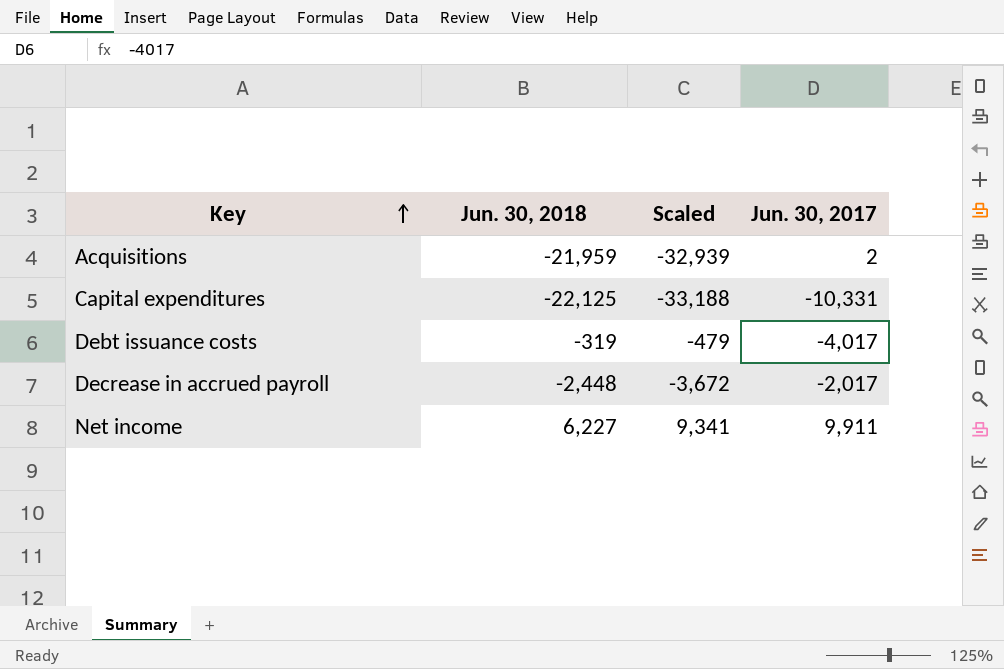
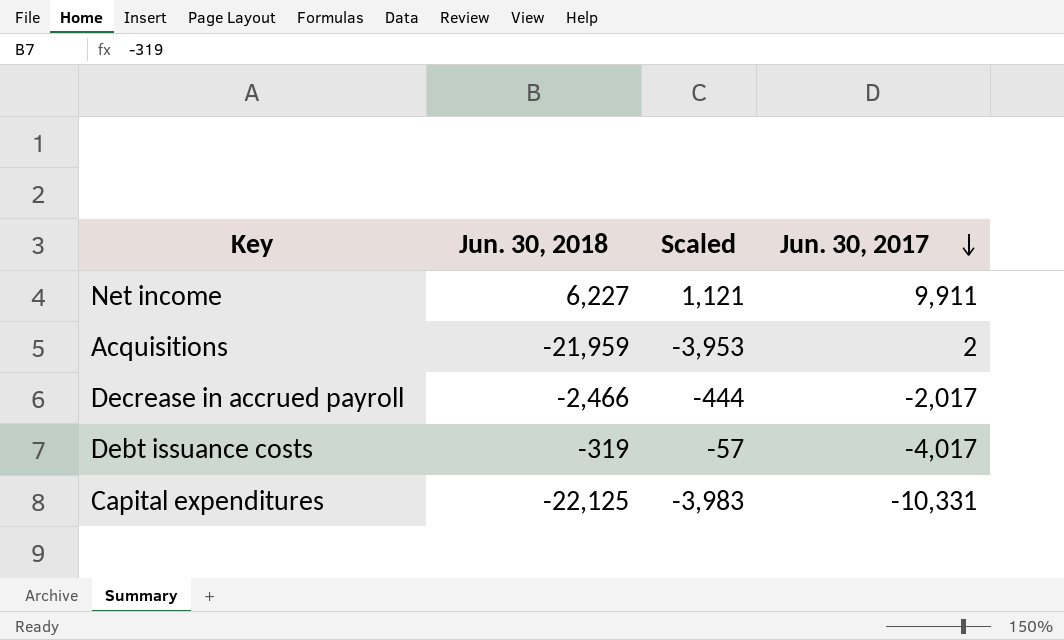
row order: Key ascending -> Jun. 30, 2017 descending
column Scaled | formula: [Jun. 30, 2018] * 1.5 -> [Jun. 30, 2018] * 0.18
Decrease in accrued payroll | Jun. 30, 2018: -2,448 -> -2,466

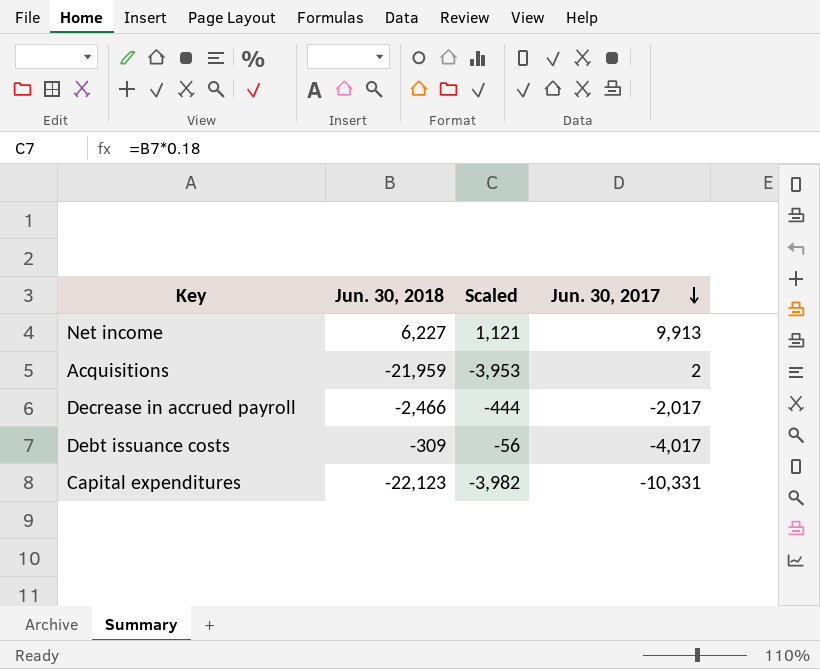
Net income | Jun. 30, 2017: 9,911 -> 9,913
Debt issuance costs | Jun. 30, 2018: -319 -> -309
Debt issuance costs | Scaled: -57 -> -56
Capital expenditures | Jun. 30, 2018: -22,125 -> -22,123
Capital expenditures | Scaled: -3,983 -> -3,982

